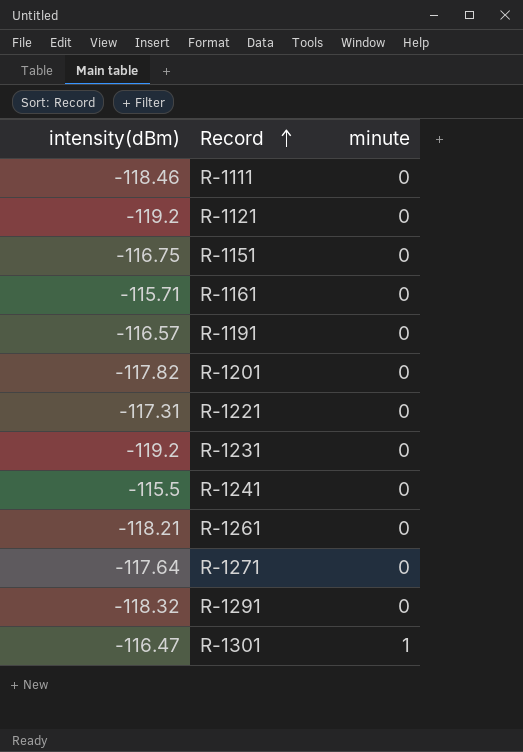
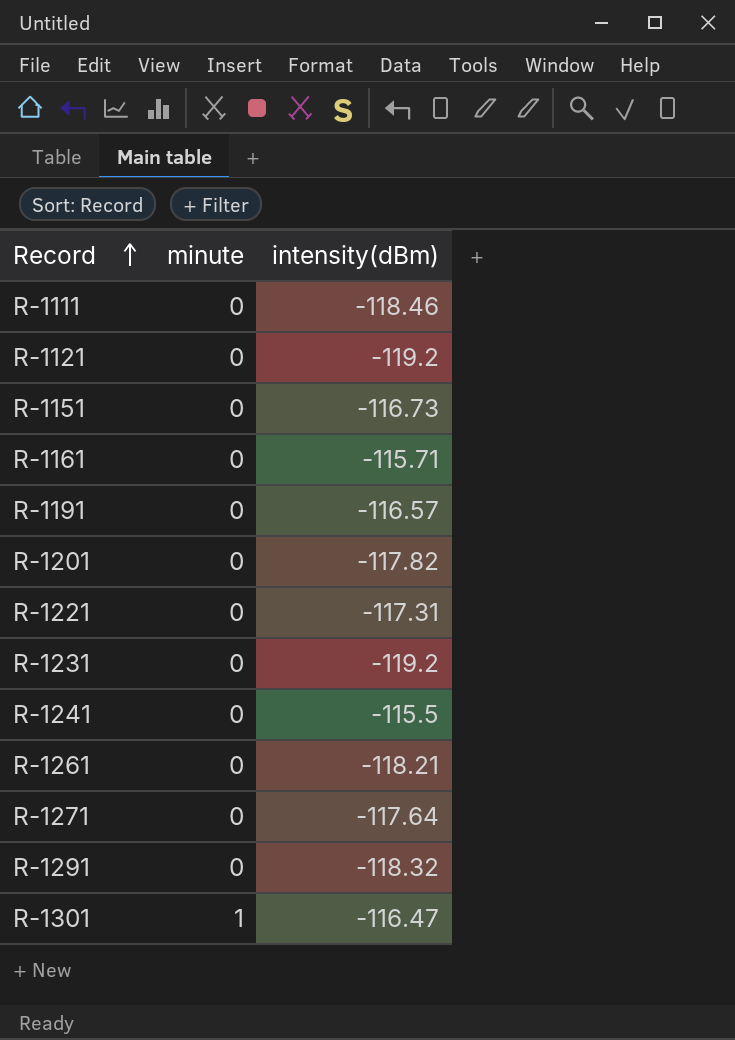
column intensity(dBm) | position: 1 -> 3
R-1151 | intensity(dBm): -116.75 -> -116.73

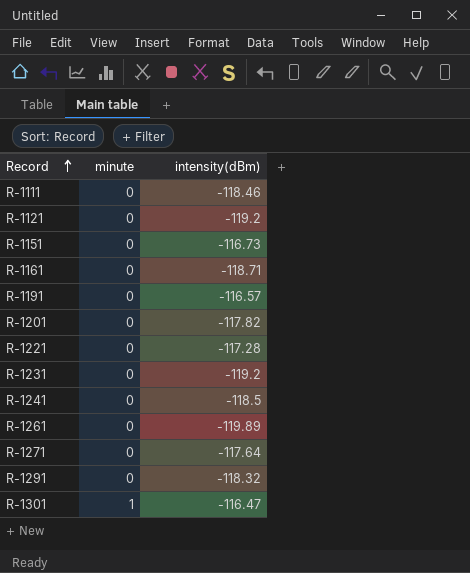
R-1161 | intensity(dBm): -115.71 -> -118.71
R-1221 | intensity(dBm): -117.31 -> -117.28
R-1241 | intensity(dBm): -115.5 -> -118.5
R-1261 | intensity(dBm): -118.21 -> -119.89

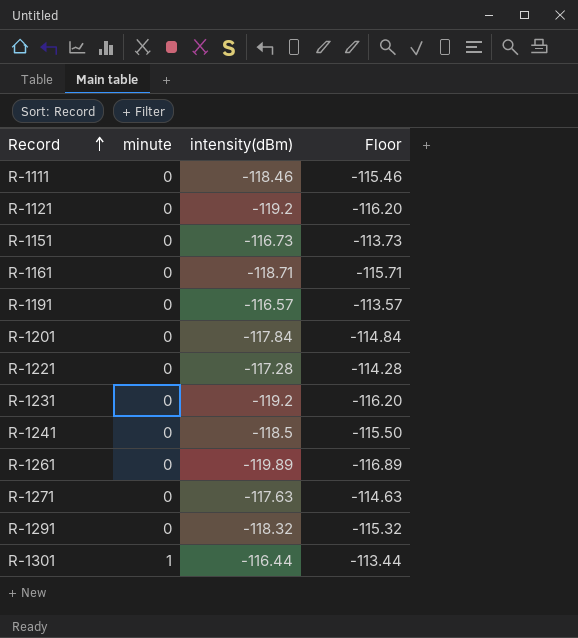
column Floor | formula: none -> [intensity(dBm)] + 3
R-1201 | intensity(dBm): -117.82 -> -117.84
R-1271 | intensity(dBm): -117.64 -> -117.63
R-1301 | intensity(dBm): -116.47 -> -116.44

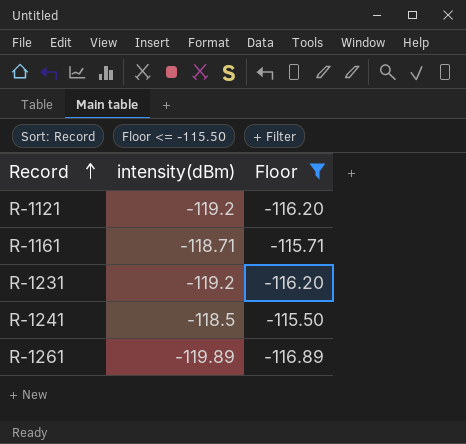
filter: none -> Floor <= -115.50
column minute | position: 2 -> none

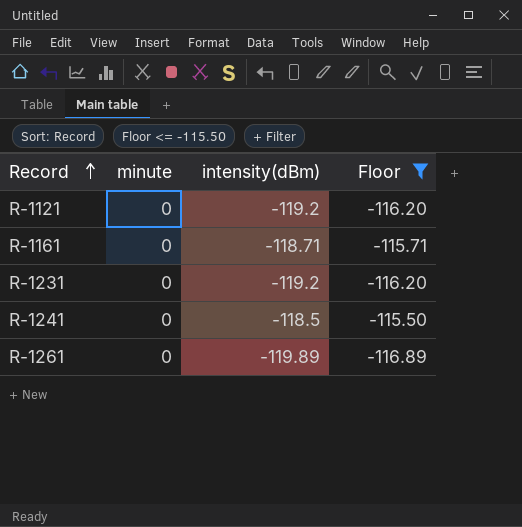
column minute | position: none -> 2

